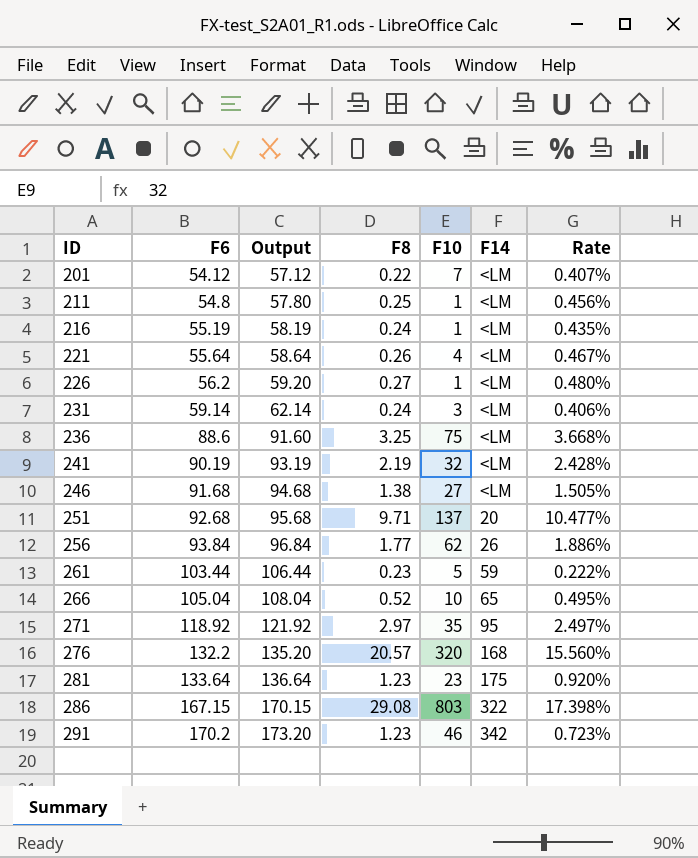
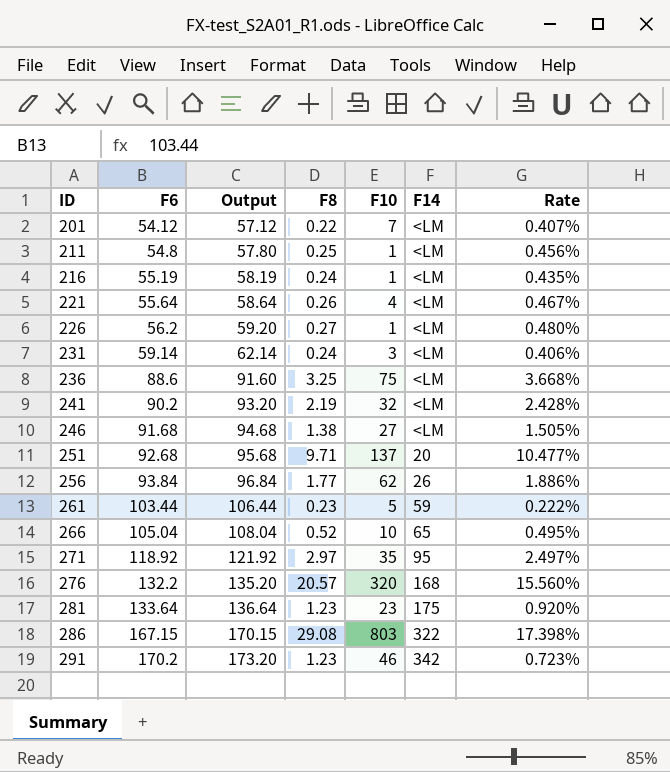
241 | F6: 90.19 -> 90.2
241 | Output: 93.19 -> 93.20

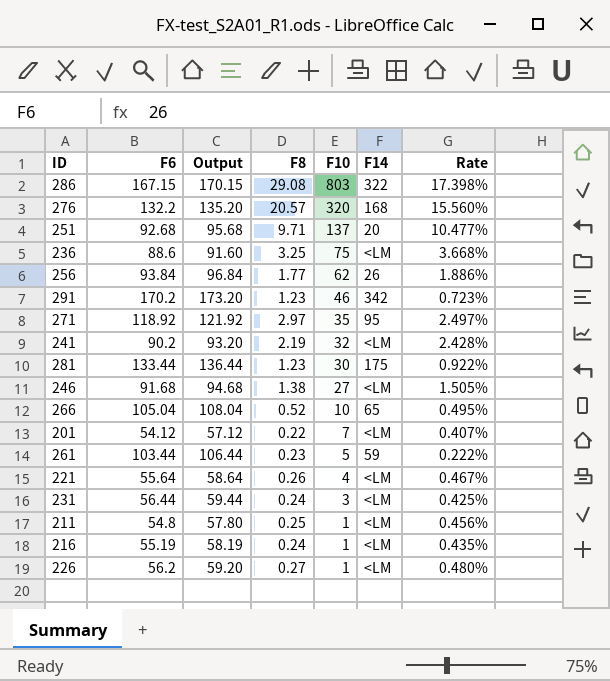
row order: ID ascending -> F10 descending
281 | F6: 133.64 -> 133.44
281 | Output: 136.64 -> 136.44
281 | F10: 23 -> 30
281 | Rate: 0.920% -> 0.922%
231 | F6: 59.14 -> 56.44
231 | Output: 62.14 -> 59.44
231 | Rate: 0.406% -> 0.425%

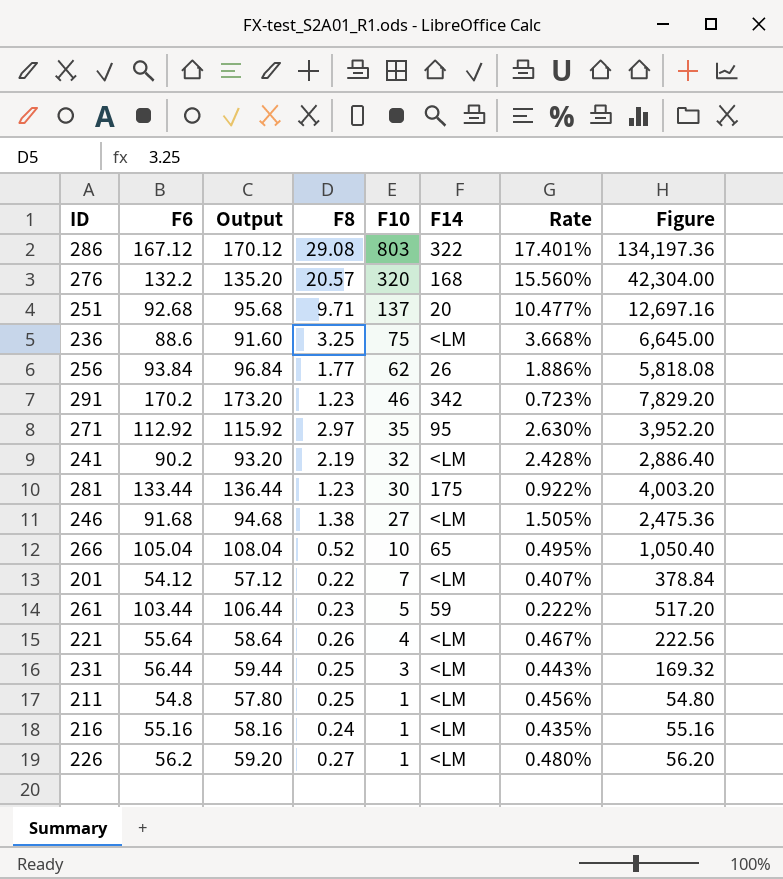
column Figure | formula: none -> [F6] * [F10]
286 | F6: 167.15 -> 167.12
286 | Output: 170.15 -> 170.12
286 | Rate: 17.398% -> 17.401%
271 | F6: 118.92 -> 112.92
271 | Output: 121.92 -> 115.92
271 | Rate: 2.497% -> 2.630%
231 | F8: 0.24 -> 0.25
231 | Rate: 0.425% -> 0.443%
216 | F6: 55.19 -> 55.16
216 | Output: 58.19 -> 58.16

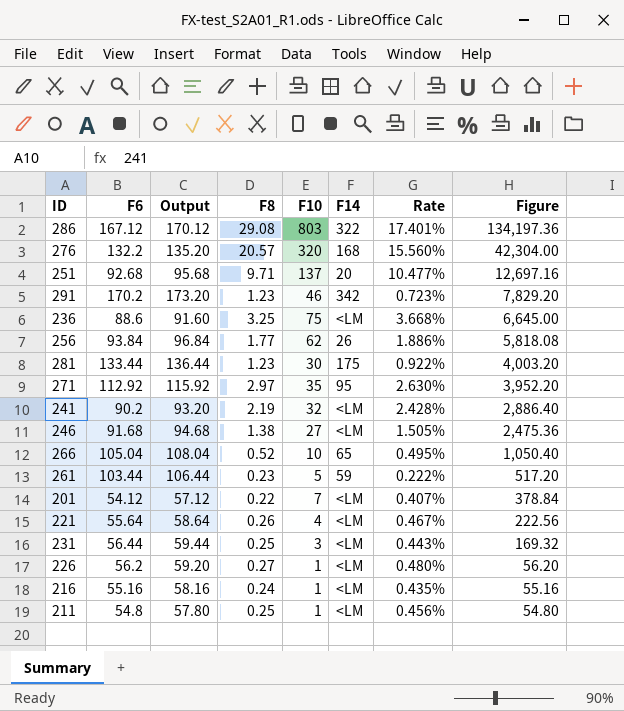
row order: F10 descending -> Figure descending

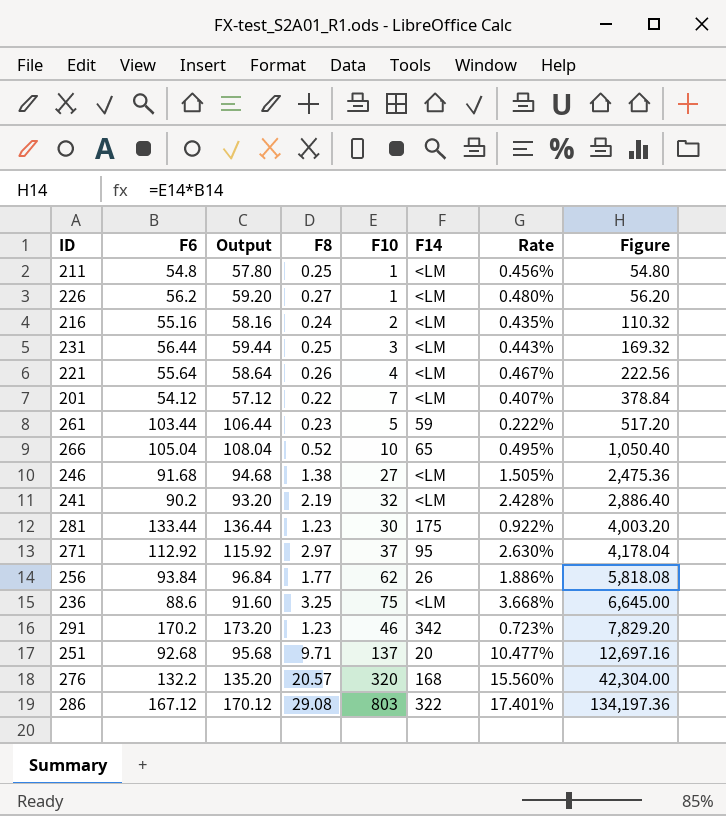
row order: Figure descending -> Figure ascending
216 | F10: 1 -> 2
216 | Figure: 55.16 -> 110.32
271 | F10: 35 -> 37
271 | Figure: 3,952.20 -> 4,178.04

